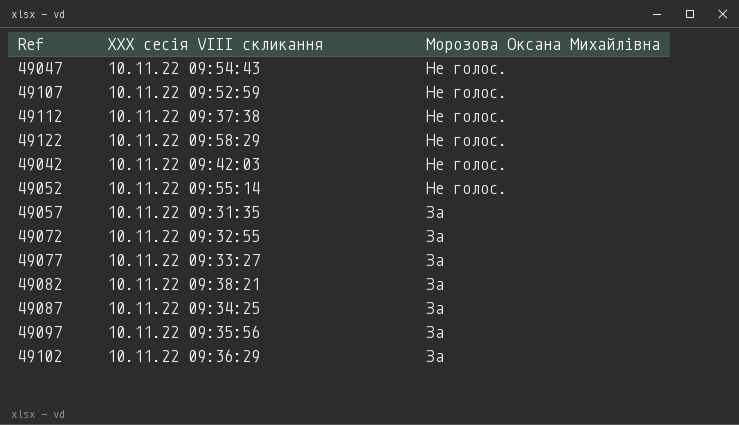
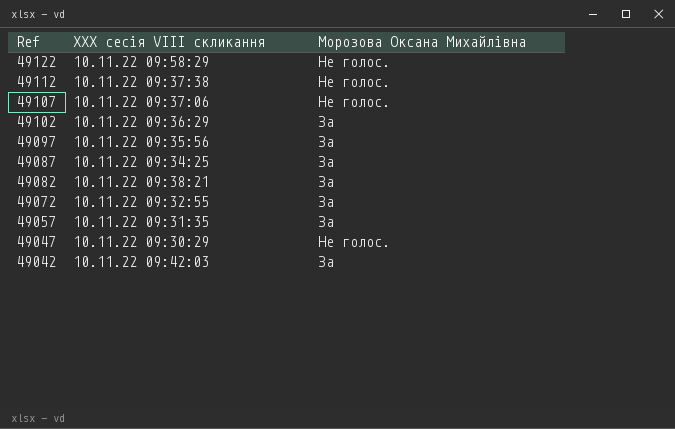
row order: Морозова Оксана Михайлівна descending -> Ref descending
row 49052: 10.11.22 09:55:14 | Не голос. -> none
row 49077: 10.11.22 09:33:27 | За -> none
49107 | XXX сесія VIII скликання: 10.11.22 09:52:59 -> 10.11.22 09:37:06
49047 | XXX сесія VIII скликання: 10.11.22 09:54:43 -> 10.11.22 09:30:29
49042 | Морозова Оксана Михайлівна: Не голос. -> За

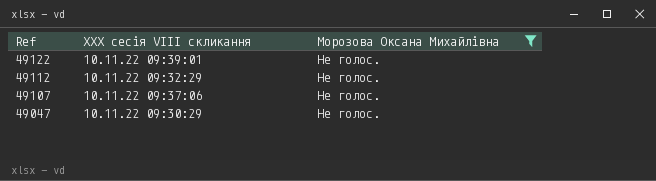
filter: none -> Морозова Оксана Михайлівна = Не голос.
49122 | XXX сесія VIII скликання: 10.11.22 09:58:29 -> 10.11.22 09:39:01
49112 | XXX сесія VIII скликання: 10.11.22 09:37:38 -> 10.11.22 09:32:29

